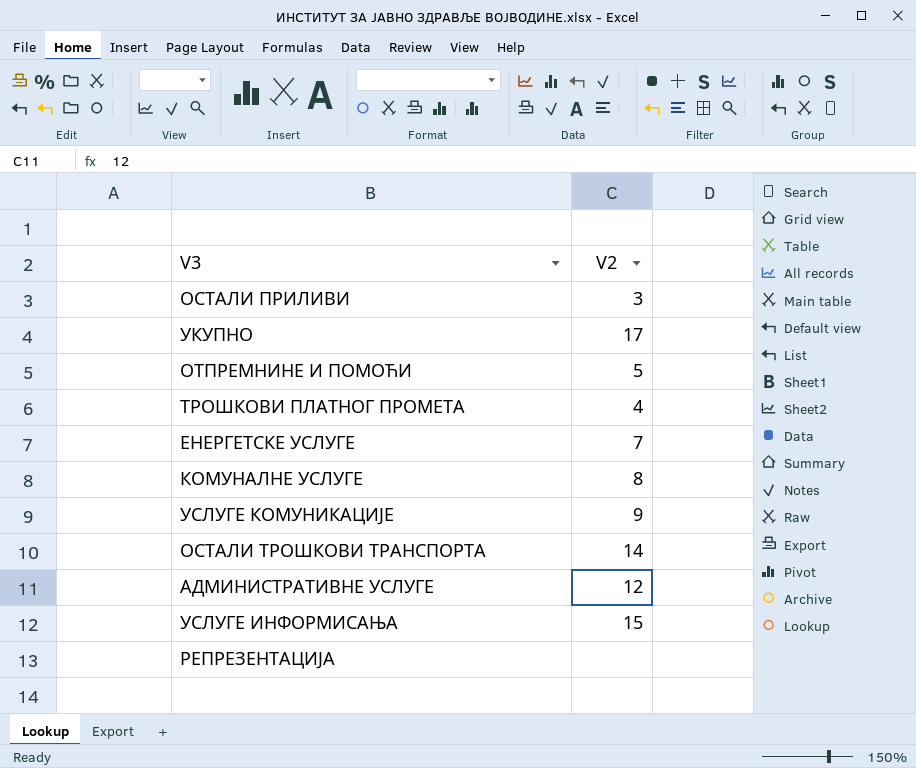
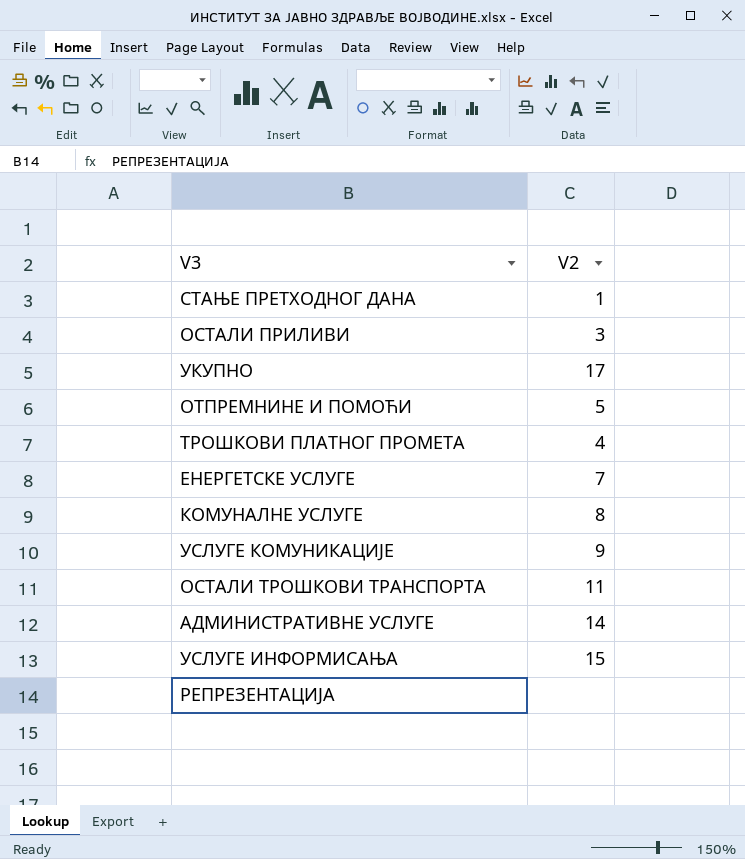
row СТАЊЕ ПРЕТХОДНОГ ДАНА: none -> 1
ОСТАЛИ ТРОШКОВИ ТРАНСПОРТА | V2: 14 -> 11
АДМИНИСТРАТИВНЕ УСЛУГЕ | V2: 12 -> 14

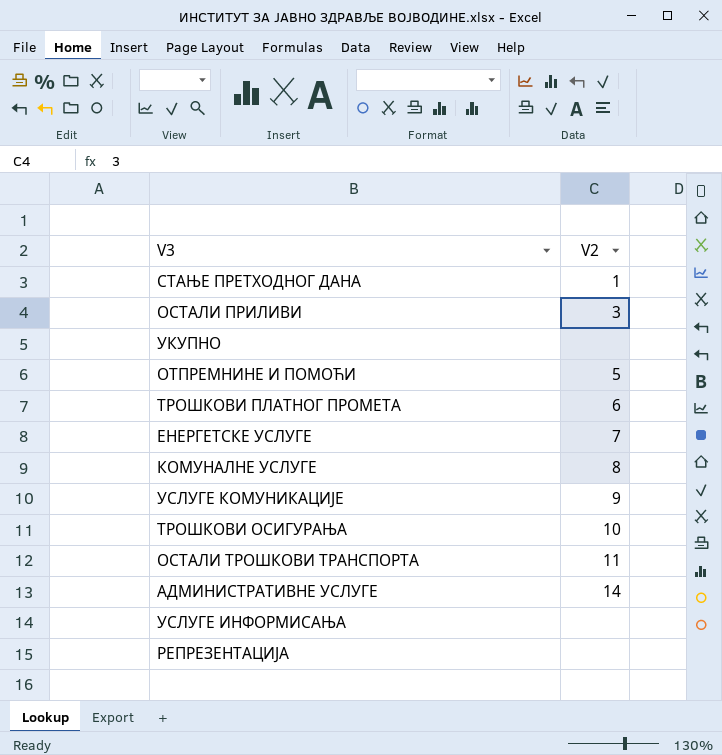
УКУПНО | V2: 17 -> none
ТРОШКОВИ ПЛАТНОГ ПРОМЕТА | V2: 4 -> 6
row ТРОШКОВИ ОСИГУРАЊА: none -> 10
УСЛУГЕ ИНФОРМИСАЊА | V2: 15 -> none

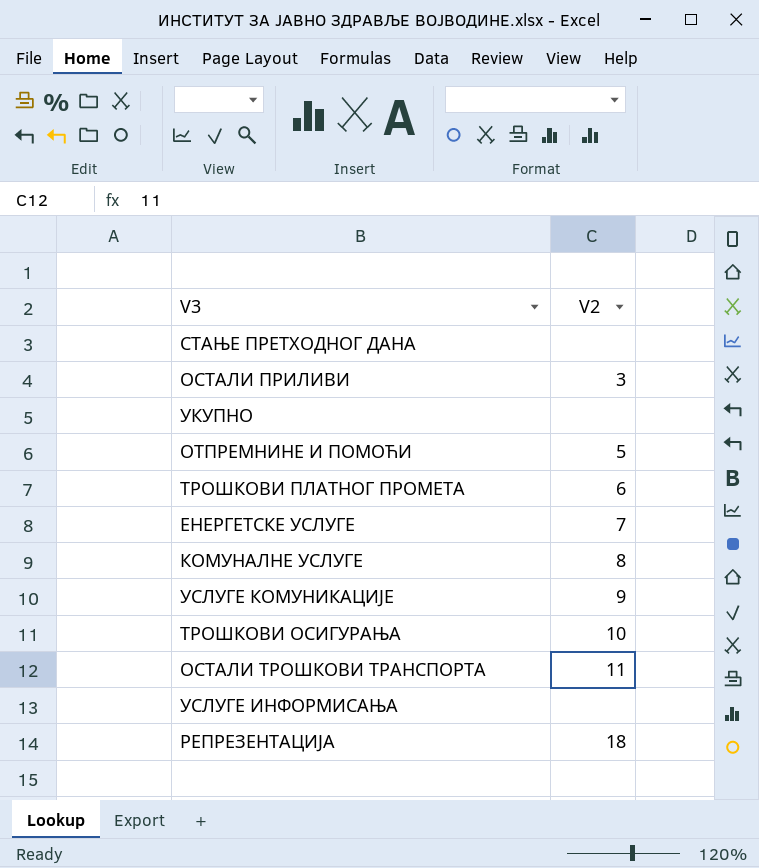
row АДМИНИСТРАТИВНЕ УСЛУГЕ: 14 -> none
СТАЊЕ ПРЕТХОДНОГ ДАНА | V2: 1 -> none
РЕПРЕЗЕНТАЦИЈА | V2: none -> 18

